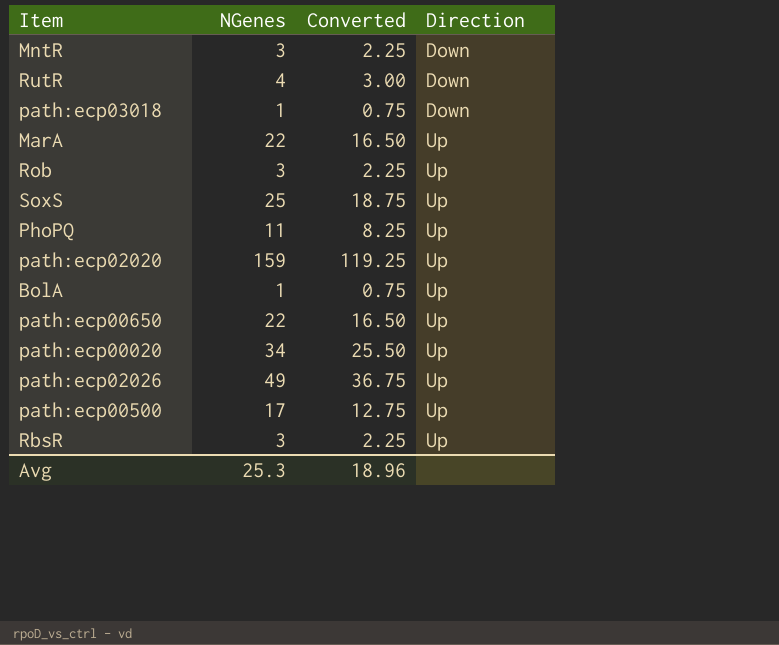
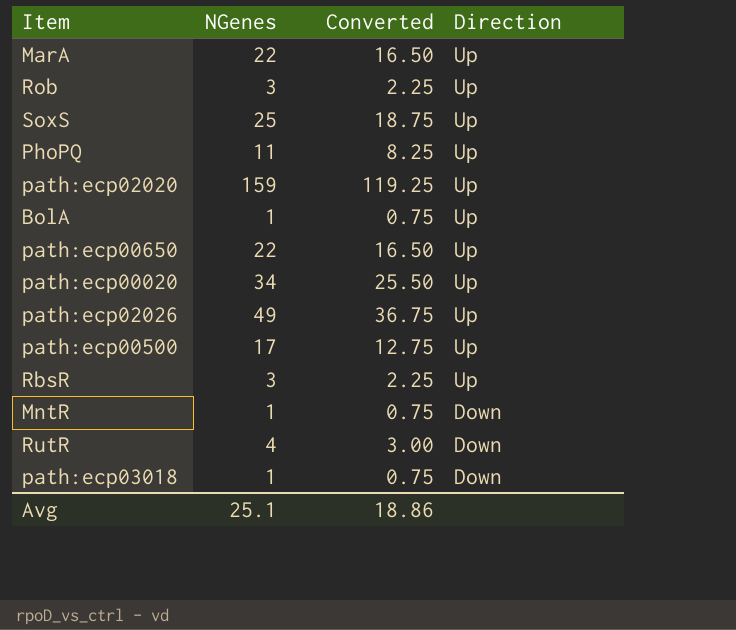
row order: Direction ascending -> Direction descending
MntR | NGenes: 3 -> 1
MntR | Converted: 2.25 -> 0.75
Avg | NGenes: 25.3 -> 25.1
Avg | Converted: 18.96 -> 18.86

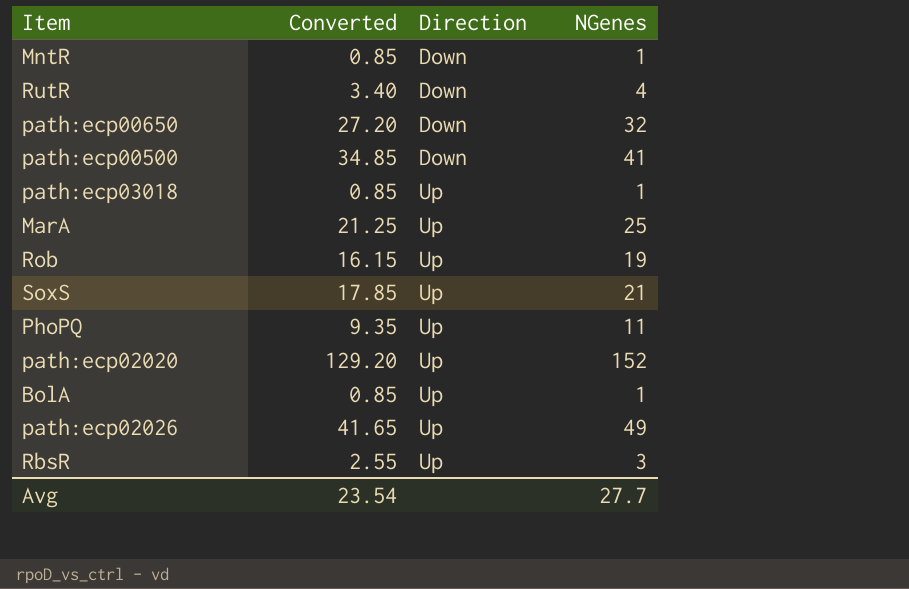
row order: Direction descending -> Direction ascending
column Converted | formula: [NGenes] * 0.75 -> [NGenes] * 0.85
column NGenes | position: 2 -> 4
row path:ecp00020: 34 | 25.50 | Up -> none
path:ecp00650 | Direction: Up -> Down
path:ecp00650 | NGenes: 22 -> 32
path:ecp00500 | Direction: Up -> Down
path:ecp00500 | NGenes: 17 -> 41
path:ecp03018 | Direction: Down -> Up
MarA | NGenes: 22 -> 25
Rob | NGenes: 3 -> 19
SoxS | NGenes: 25 -> 21
path:ecp02020 | NGenes: 159 -> 152
Avg | Converted: 18.86 -> 23.54
Avg | NGenes: 25.1 -> 27.7

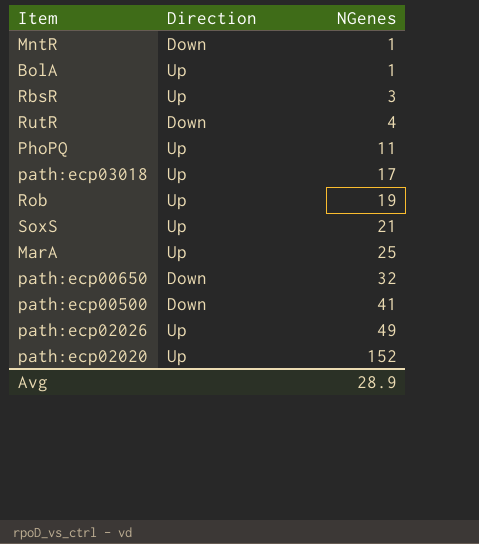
row order: Direction ascending -> NGenes ascending
column Converted | formula: [NGenes] * 0.85 -> none
path:ecp03018 | NGenes: 1 -> 17
Avg | NGenes: 27.7 -> 28.9

